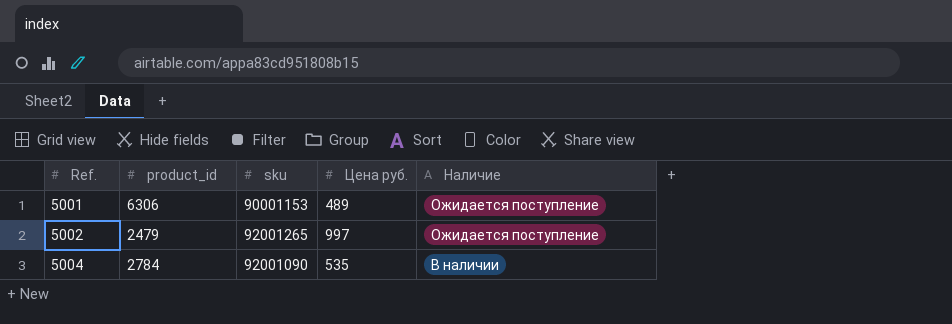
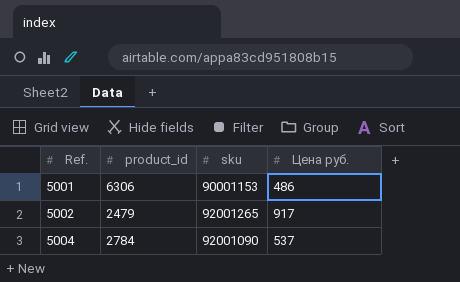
column Наличие | position: 5 -> none
5001 | Цена руб.: 489 -> 486
5002 | Цена руб.: 997 -> 917
5004 | Цена руб.: 535 -> 537

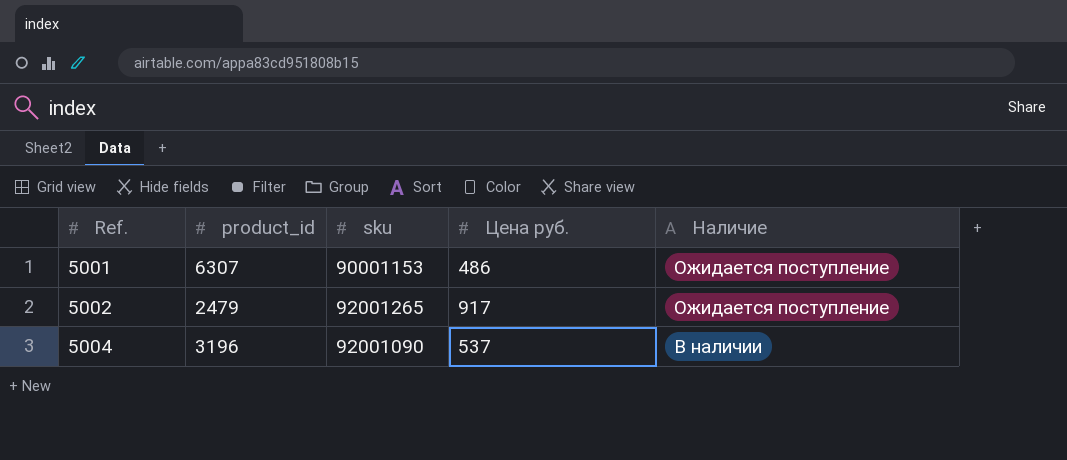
column Наличие | position: none -> 5
5001 | product_id: 6306 -> 6307
5004 | product_id: 2784 -> 3196

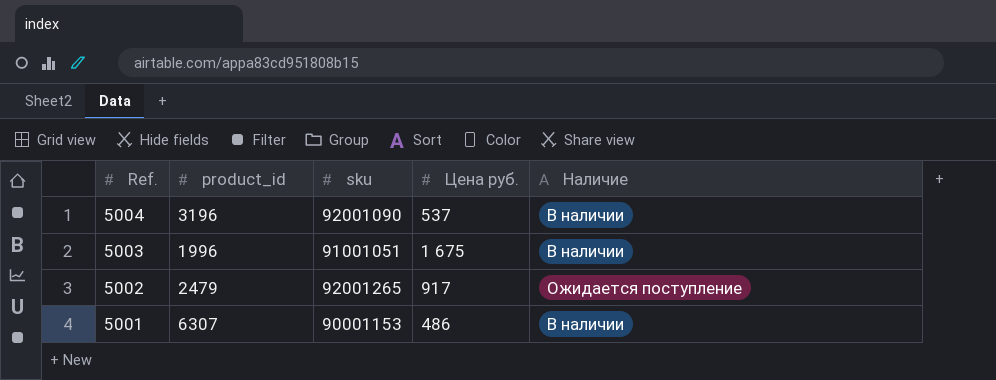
row order: Ref. ascending -> Ref. descending
row 5003: none -> 1996 | 91001051 | 1 675 | В наличии
5001 | Наличие: Ожидается поступление -> В наличии

